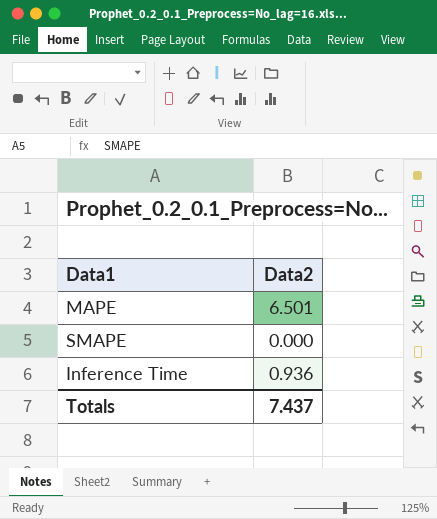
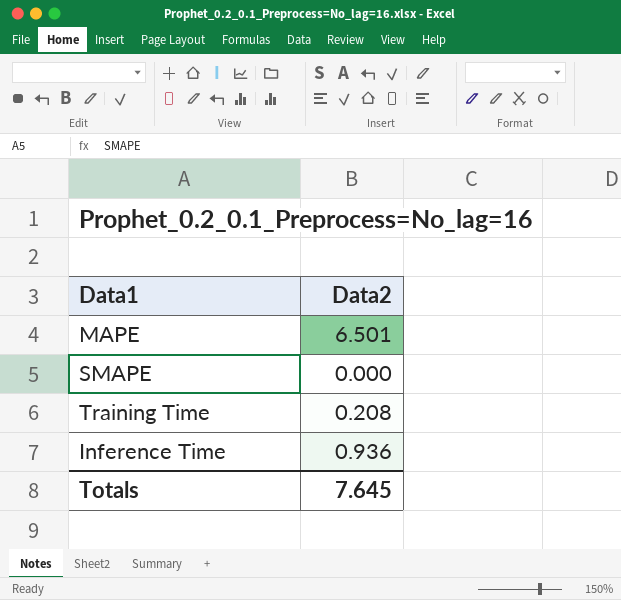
row Training Time: none -> 0.208
Totals | Data2: 7.437 -> 7.645

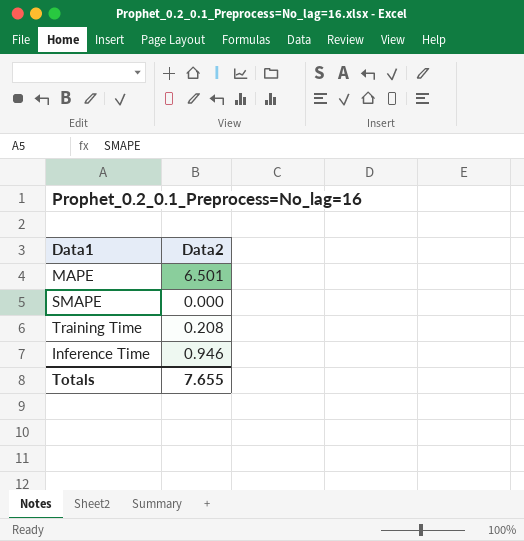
Inference Time | Data2: 0.936 -> 0.946
Totals | Data2: 7.645 -> 7.655

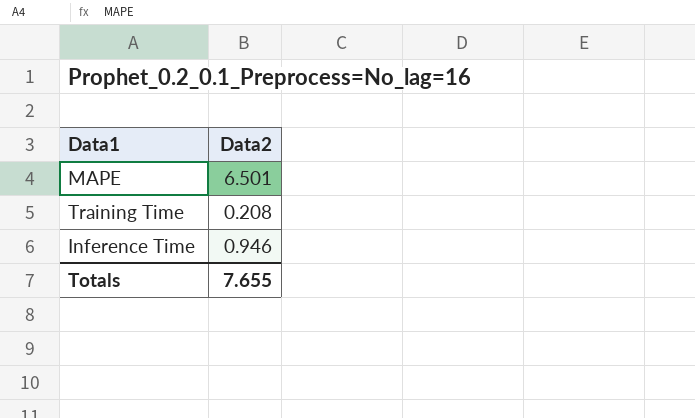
row SMAPE: 0.000 -> none

